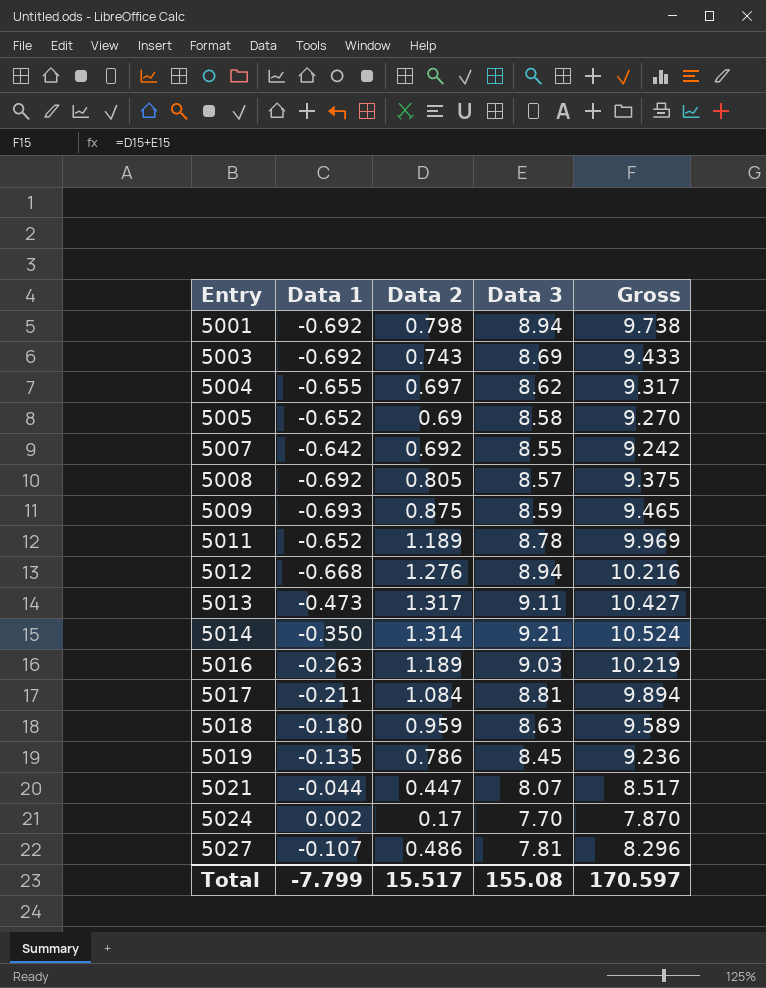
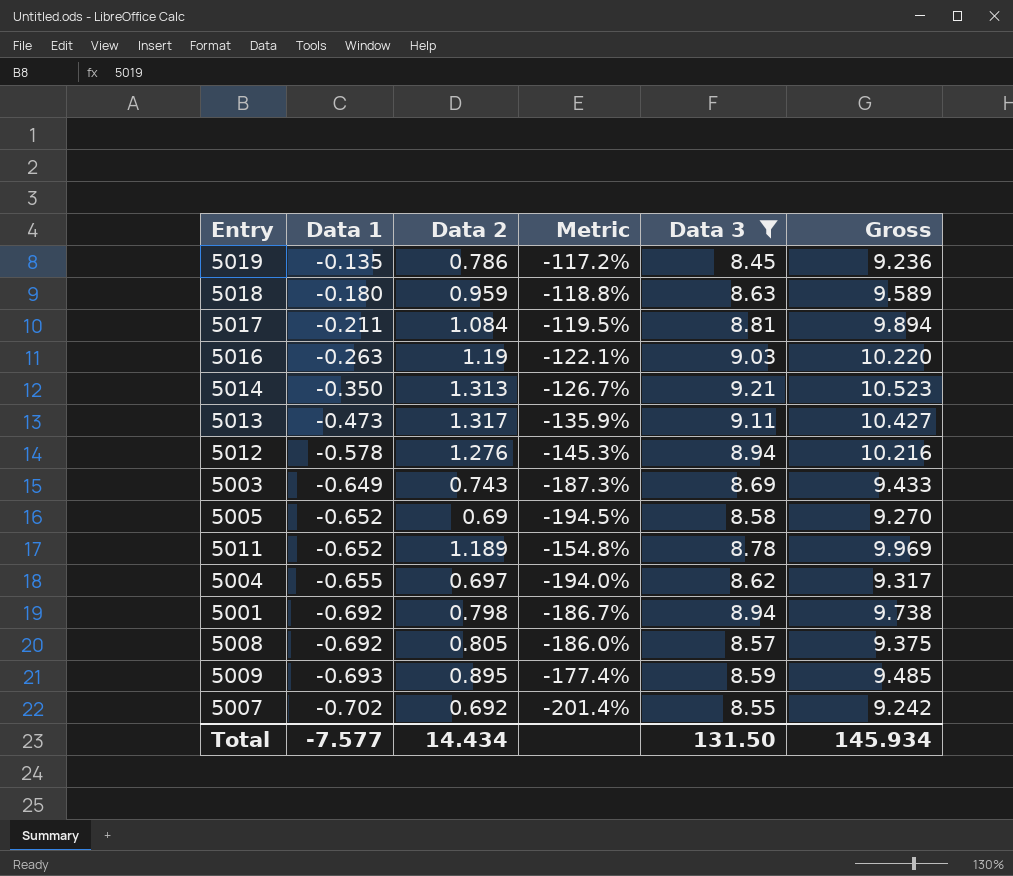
filter: none -> Data 3 >= 8.45
row order: Entry ascending -> Data 1 descending
column Metric | formula: none -> ([Data 1] - [Data 2]) / [Data 2]
5016 | Data 2: 1.189 -> 1.19
5016 | Gross: 10.219 -> 10.220
5014 | Data 2: 1.314 -> 1.313
5014 | Gross: 10.524 -> 10.523
5012 | Data 1: -0.668 -> -0.578
5003 | Data 1: -0.692 -> -0.649
5009 | Data 2: 0.875 -> 0.895
5009 | Gross: 9.465 -> 9.485
5007 | Data 1: -0.642 -> -0.702
Total | Data 1: -7.799 -> -7.577
Total | Data 2: 15.517 -> 14.434
Total | Data 3: 155.08 -> 131.50
Total | Gross: 170.597 -> 145.934

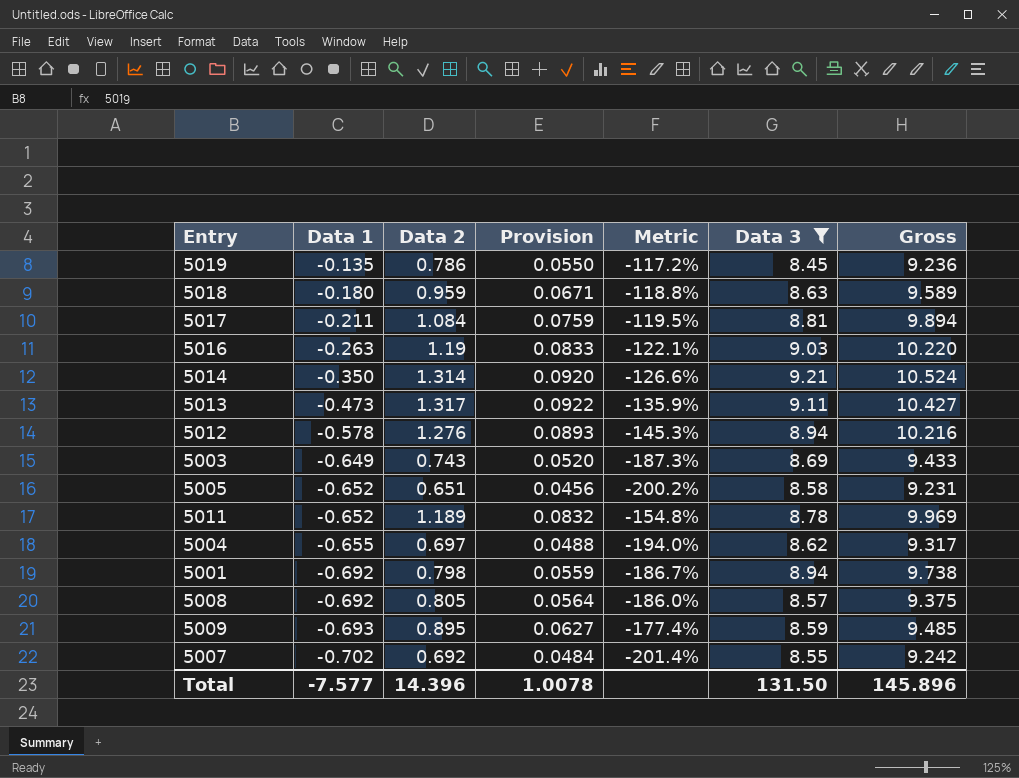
column Provision | formula: none -> [Data 2] * 0.07
5014 | Data 2: 1.313 -> 1.314
5014 | Metric: -126.7% -> -126.6%
5014 | Gross: 10.523 -> 10.524
5005 | Data 2: 0.69 -> 0.651
5005 | Metric: -194.5% -> -200.2%
5005 | Gross: 9.270 -> 9.231
Total | Data 2: 14.434 -> 14.396
Total | Gross: 145.934 -> 145.896

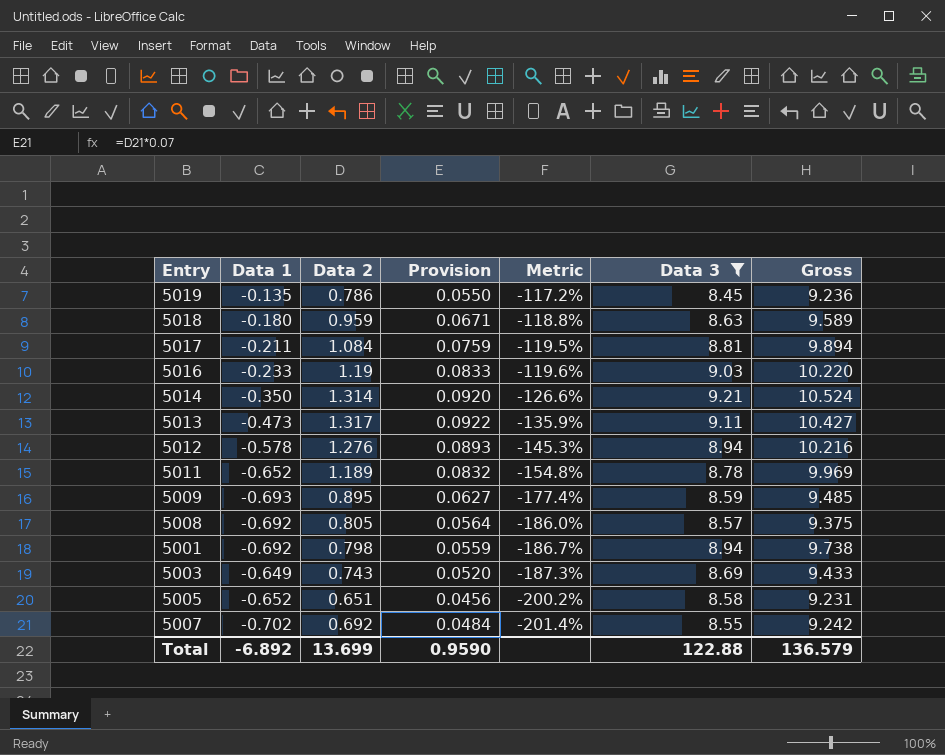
row order: Data 1 descending -> Metric descending
row 5004: -0.655 | 0.697 | 0.0488 | -194.0% | 8.62 | 9.317 -> none
5016 | Data 1: -0.263 -> -0.233
5016 | Metric: -122.1% -> -119.6%
Total | Data 1: -7.577 -> -6.892
Total | Data 2: 14.396 -> 13.699
Total | Provision: 1.0078 -> 0.9590
Total | Data 3: 131.50 -> 122.88
Total | Gross: 145.896 -> 136.579

